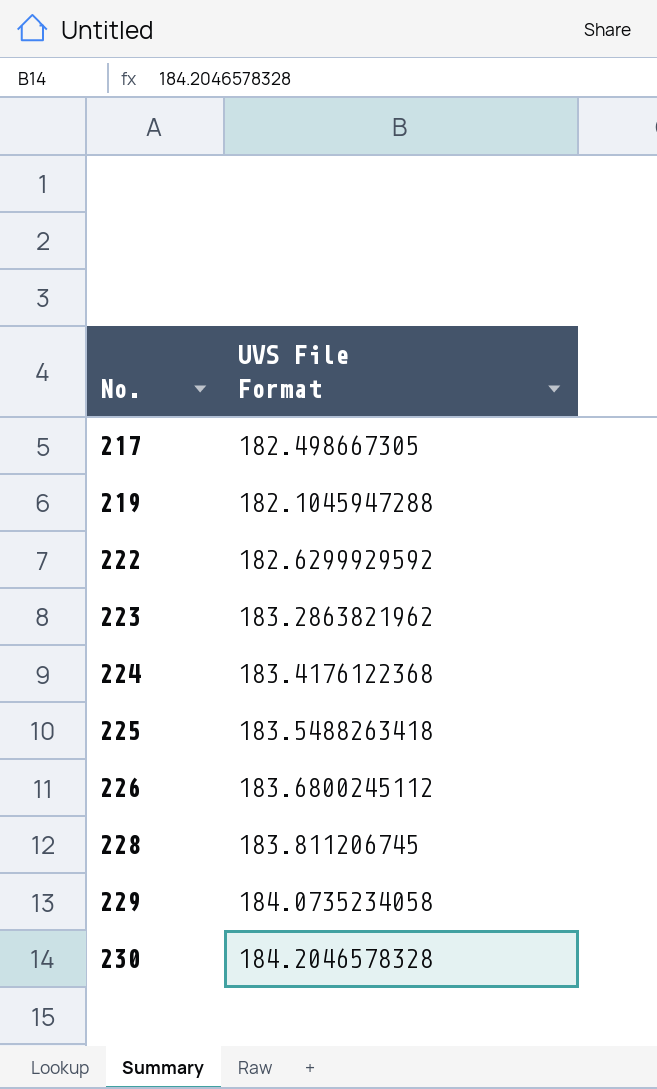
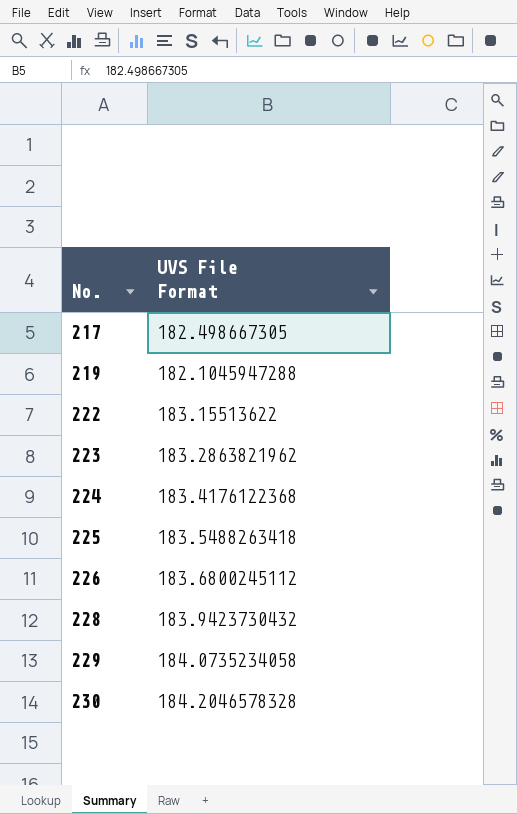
222 | UVS File Format: 182.6299929592 -> 183.15513622
228 | UVS File Format: 183.811206745 -> 183.9423730432

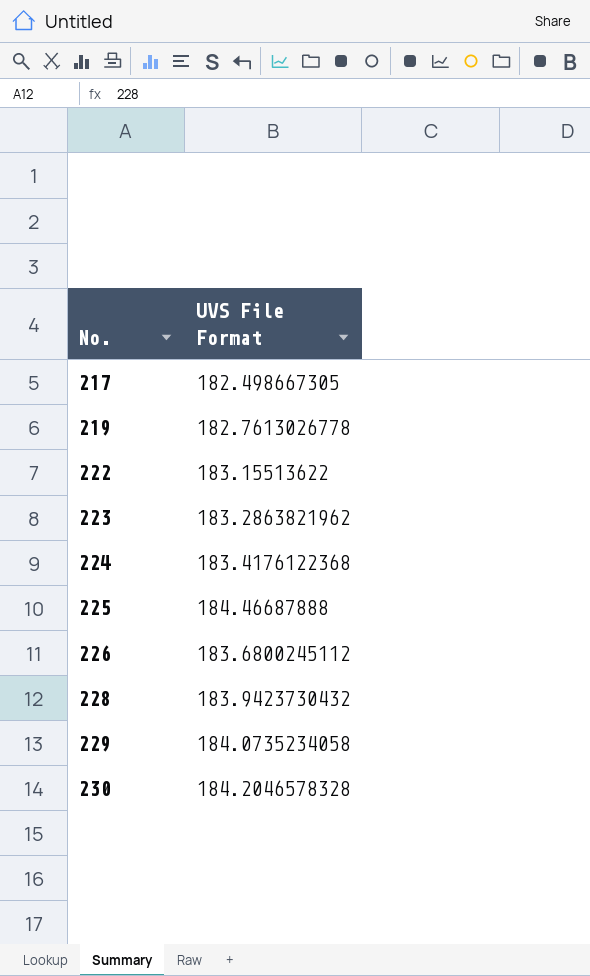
219 | UVS File Format: 182.1045947288 -> 182.7613026778
225 | UVS File Format: 183.5488263418 -> 184.46687888

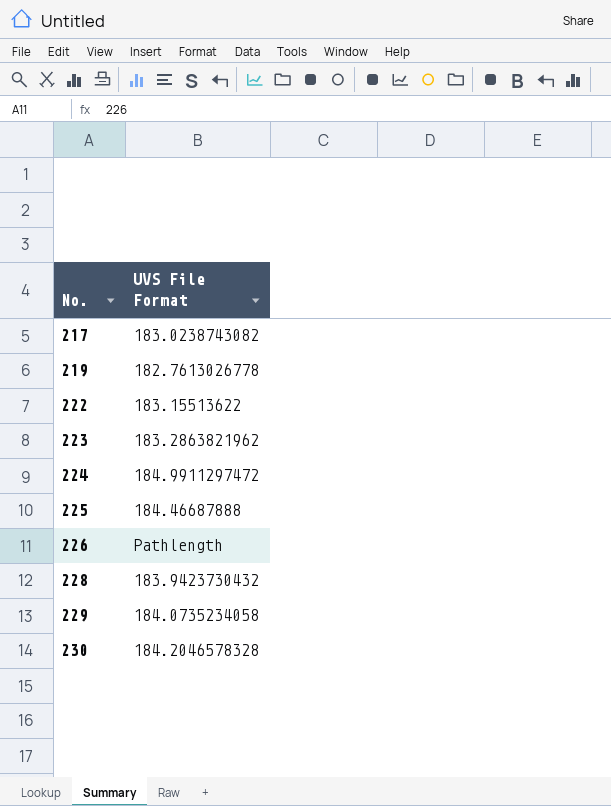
217 | UVS File Format: 182.498667305 -> 183.0238743082
224 | UVS File Format: 183.4176122368 -> 184.9911297472
226 | UVS File Format: 183.6800245112 -> Pathlength

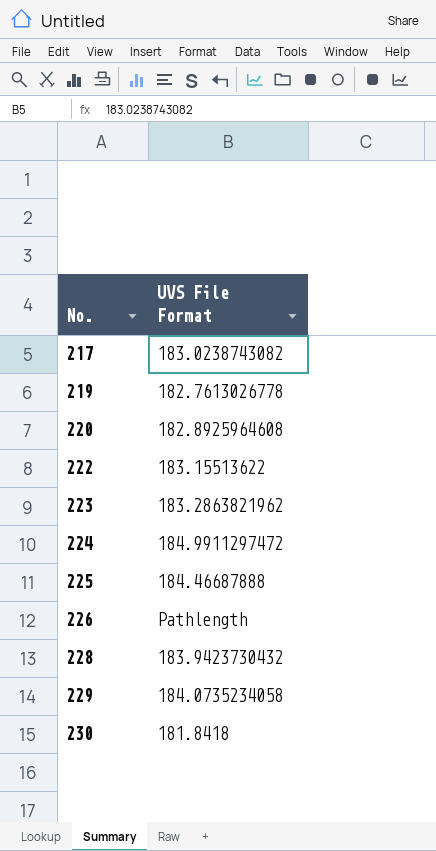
row 220: none -> 182.8925964608
230 | UVS File Format: 184.2046578328 -> 181.8418

